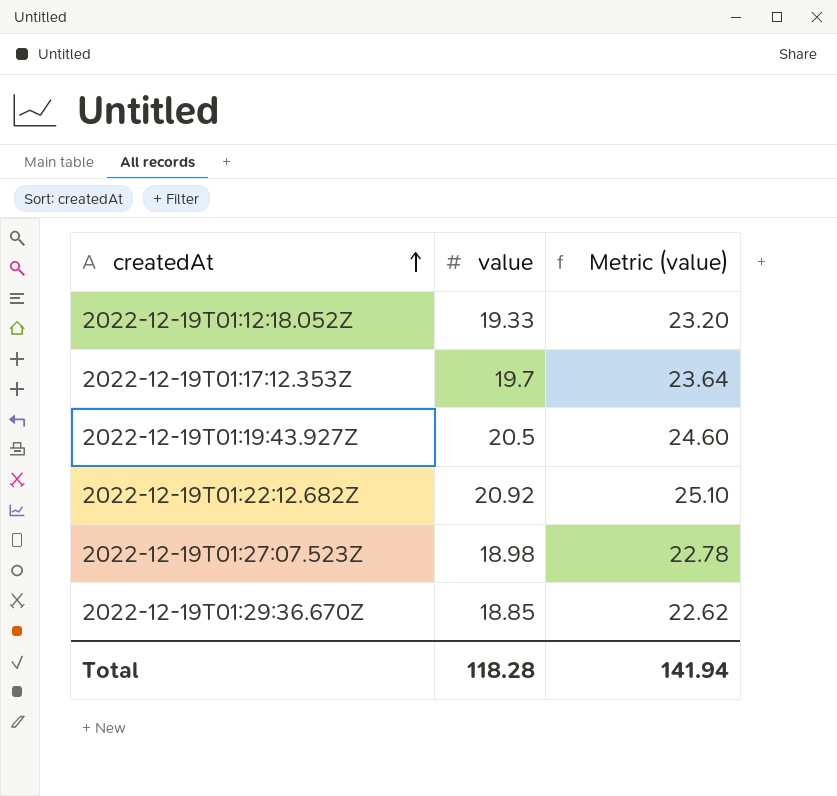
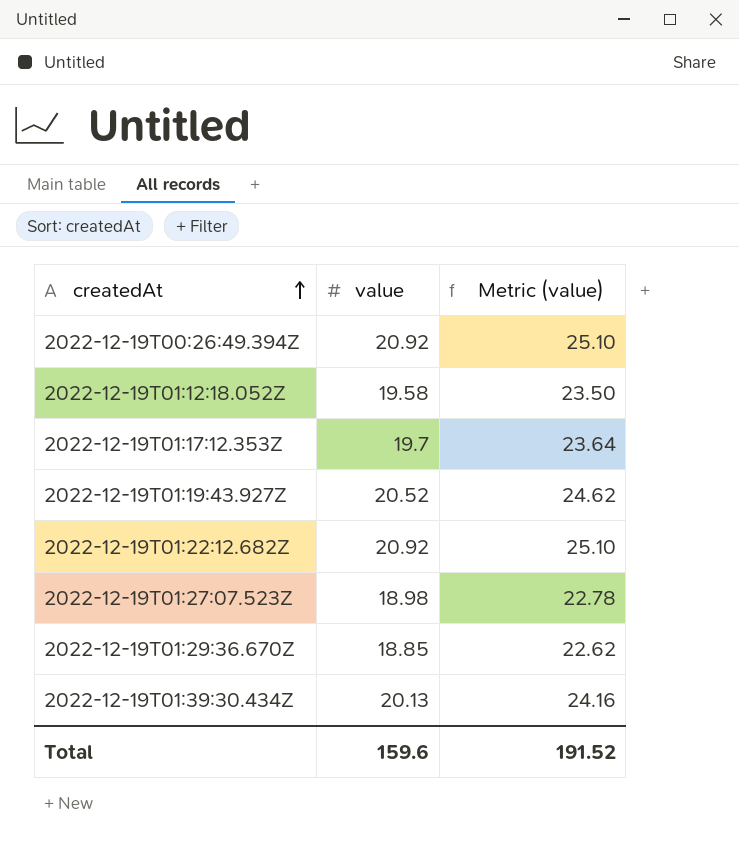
row 2022-12-19T00:26:49.394Z: none -> 20.92 | 25.10
2022-12-19T01:12:18.052Z | value: 19.33 -> 19.58
2022-12-19T01:12:18.052Z | Metric (value): 23.20 -> 23.50
2022-12-19T01:19:43.927Z | value: 20.5 -> 20.52
2022-12-19T01:19:43.927Z | Metric (value): 24.60 -> 24.62
row 2022-12-19T01:39:30.434Z: none -> 20.13 | 24.16
Total | value: 118.28 -> 159.6
Total | Metric (value): 141.94 -> 191.52

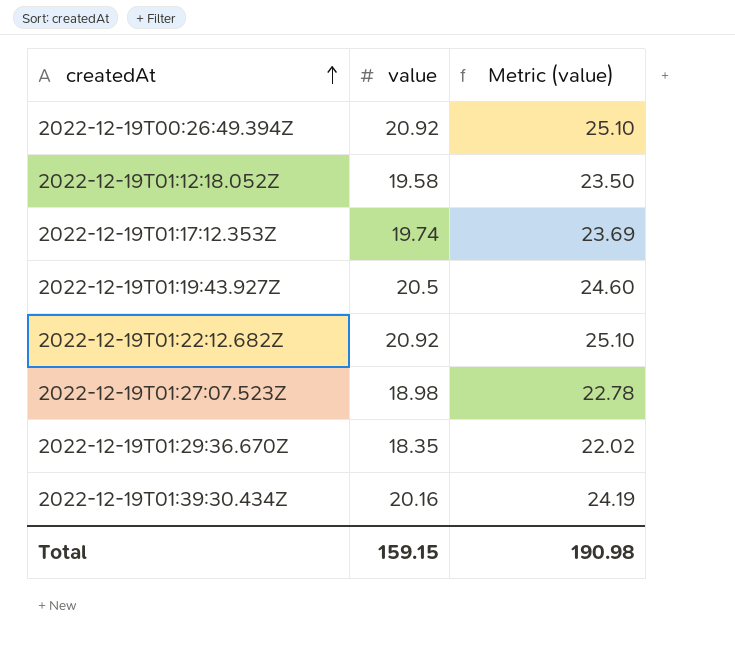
2022-12-19T01:17:12.353Z | value: 19.7 -> 19.74
2022-12-19T01:17:12.353Z | Metric (value): 23.64 -> 23.69
2022-12-19T01:19:43.927Z | value: 20.52 -> 20.5
2022-12-19T01:19:43.927Z | Metric (value): 24.62 -> 24.60
2022-12-19T01:29:36.670Z | value: 18.85 -> 18.35
2022-12-19T01:29:36.670Z | Metric (value): 22.62 -> 22.02
2022-12-19T01:39:30.434Z | value: 20.13 -> 20.16
2022-12-19T01:39:30.434Z | Metric (value): 24.16 -> 24.19
Total | value: 159.6 -> 159.15
Total | Metric (value): 191.52 -> 190.98

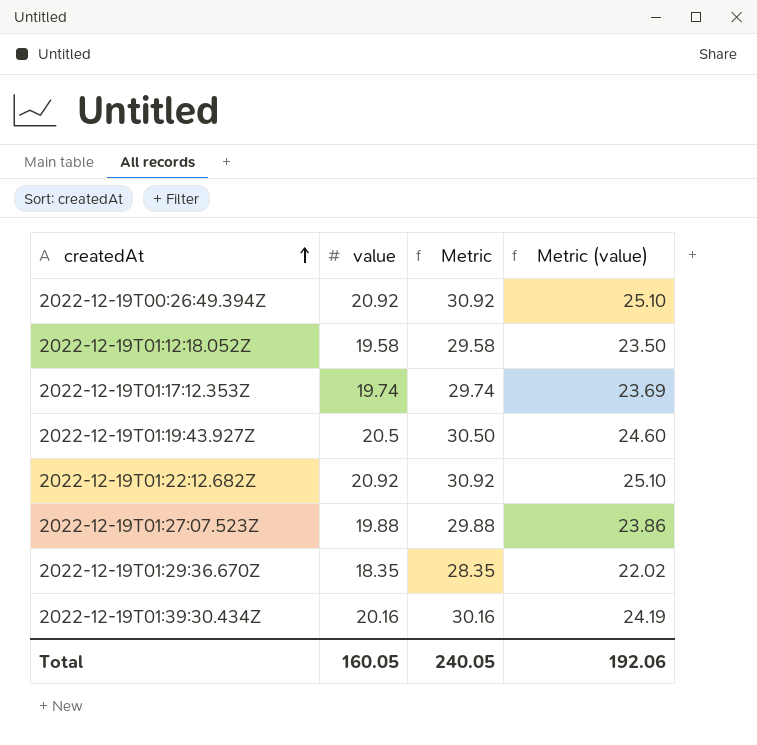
column Metric | formula: none -> [value] + 10
2022-12-19T01:27:07.523Z | value: 18.98 -> 19.88
2022-12-19T01:27:07.523Z | Metric (value): 22.78 -> 23.86
Total | value: 159.15 -> 160.05
Total | Metric (value): 190.98 -> 192.06

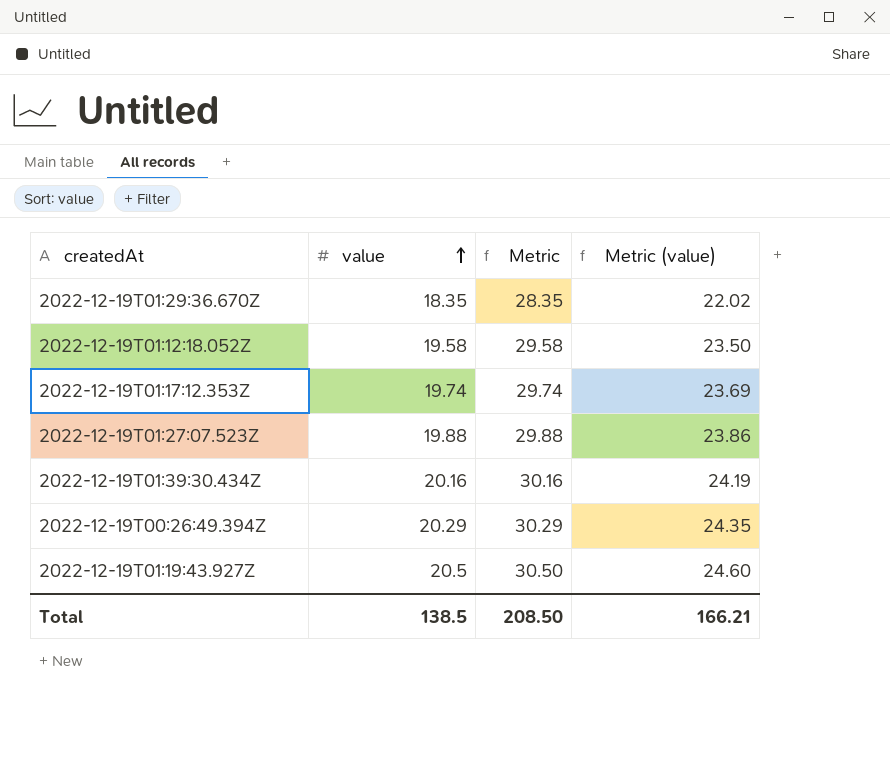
row order: createdAt ascending -> value ascending
row 2022-12-19T01:22:12.682Z: 20.92 | 30.92 | 25.10 -> none
2022-12-19T00:26:49.394Z | value: 20.92 -> 20.29
2022-12-19T00:26:49.394Z | Metric: 30.92 -> 30.29
2022-12-19T00:26:49.394Z | Metric (value): 25.10 -> 24.35
Total | value: 160.05 -> 138.5
Total | Metric: 240.05 -> 208.50
Total | Metric (value): 192.06 -> 166.21

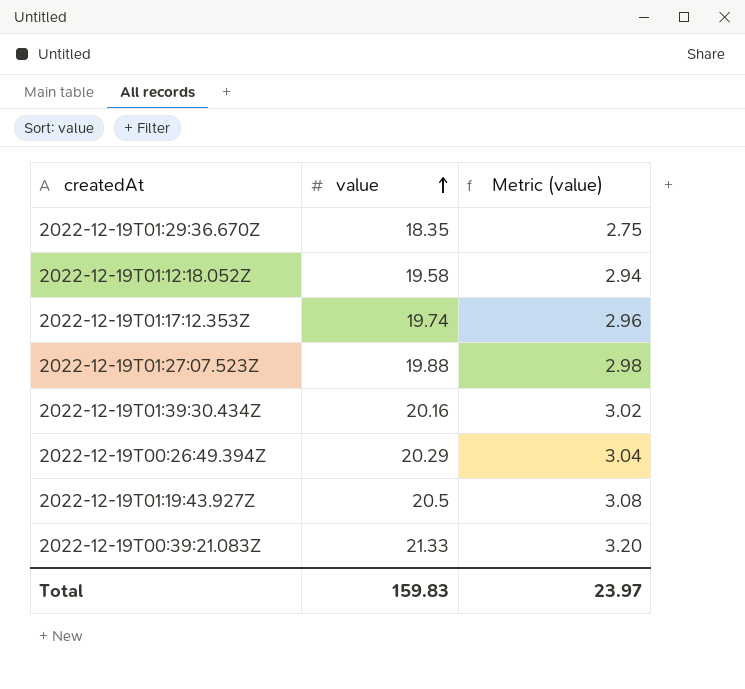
column Metric | formula: [value] + 10 -> none
column Metric (value) | formula: [value] * 1.2 -> [value] * 0.15
row 2022-12-19T00:39:21.083Z: none -> 21.33 | 3.20
Total | value: 138.5 -> 159.83
Total | Metric (value): 166.21 -> 23.97

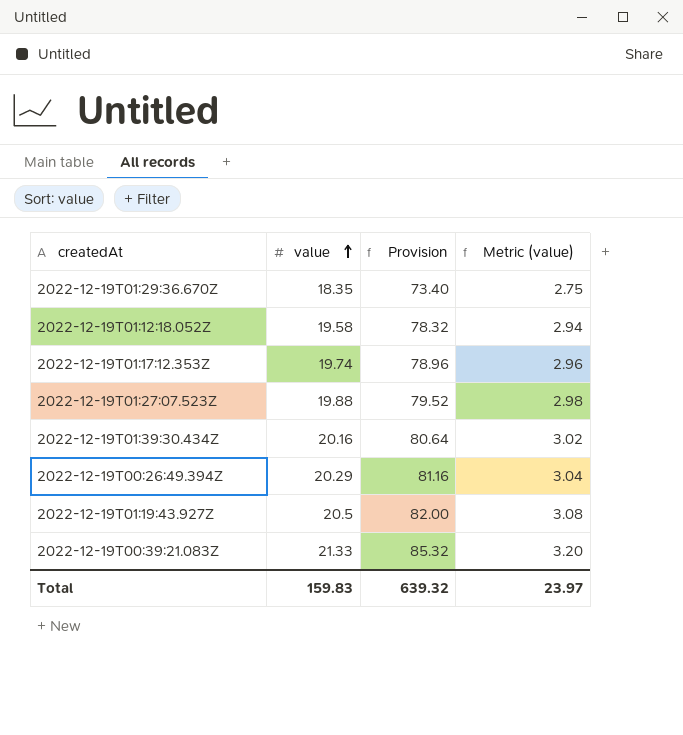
column Provision | formula: none -> [value] * 4

